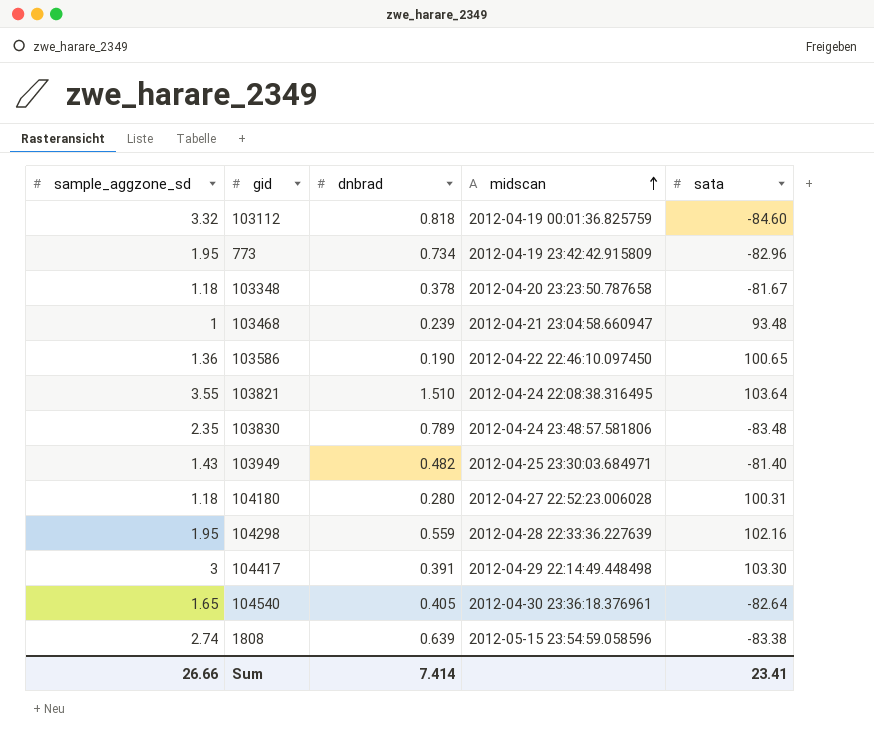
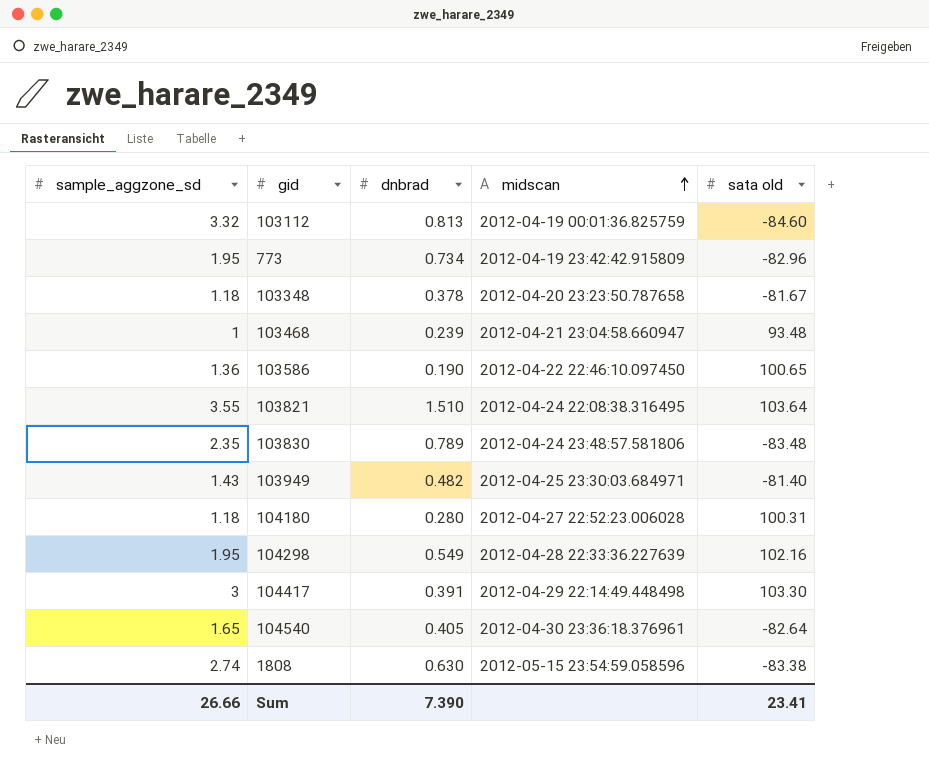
column name: sata -> sata old
103112 | dnbrad: 0.818 -> 0.813
104298 | dnbrad: 0.559 -> 0.549
1808 | dnbrad: 0.639 -> 0.630
Sum | dnbrad: 7.414 -> 7.390

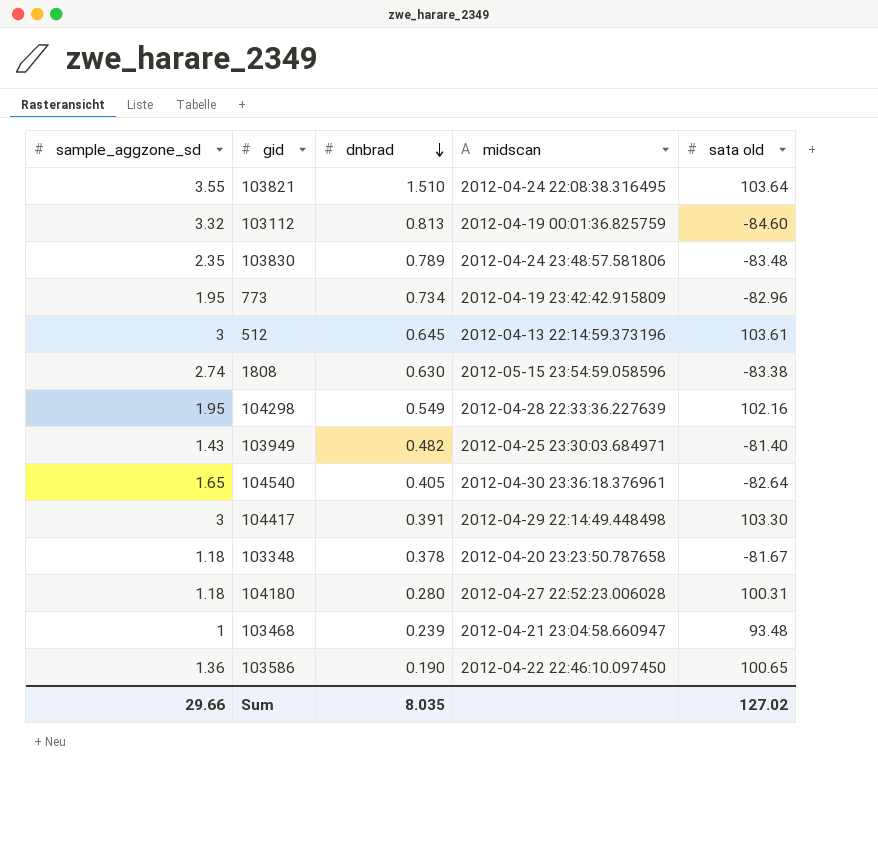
row order: midscan ascending -> dnbrad descending
row 512: none -> 3 | 0.645 | 2012-04-13 22:14:59.373196 | 103.61
Sum | sample_aggzone_sd: 26.66 -> 29.66
Sum | dnbrad: 7.390 -> 8.035
Sum | sata old: 23.41 -> 127.02

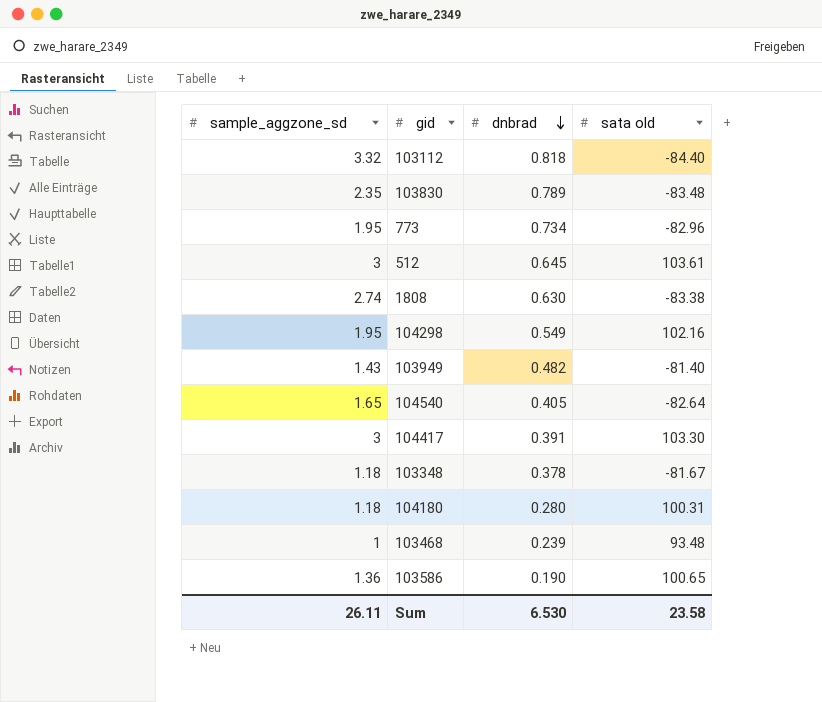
column midscan | position: 4 -> none
row 103821: 3.55 | 1.510 | 2012-04-24 22:08:38.316495 | 103.64 -> none
103112 | dnbrad: 0.813 -> 0.818
103112 | sata old: -84.60 -> -84.40
Sum | sample_aggzone_sd: 29.66 -> 26.11
Sum | dnbrad: 8.035 -> 6.530
Sum | sata old: 127.02 -> 23.58

